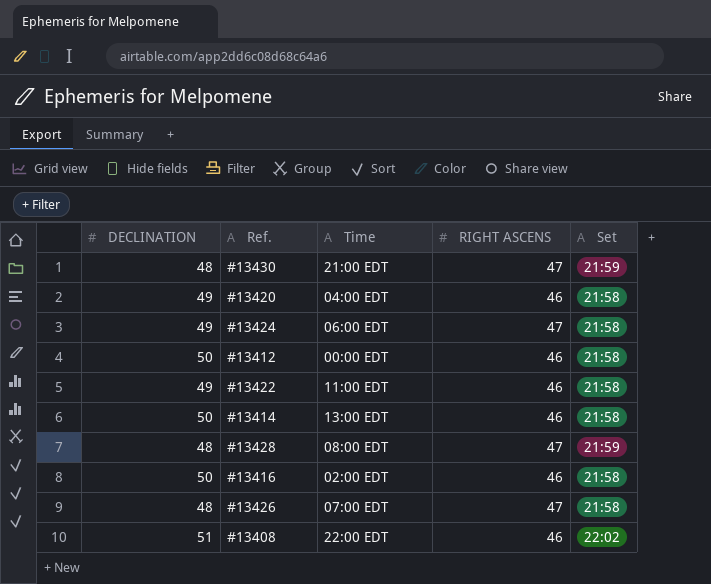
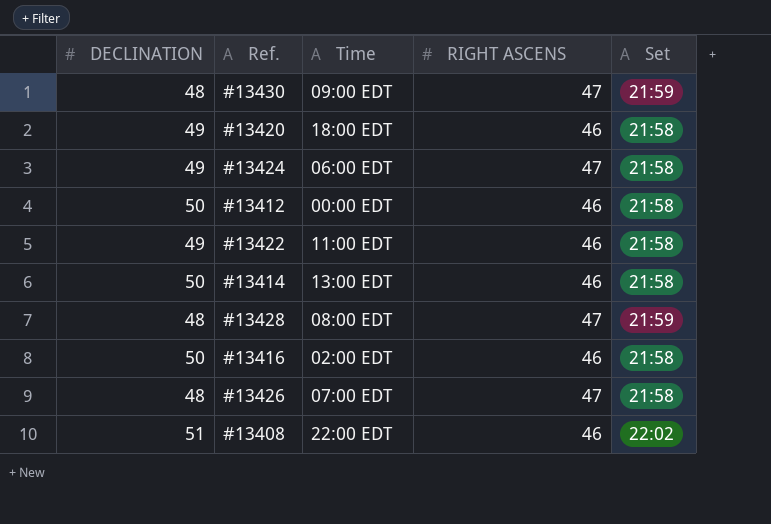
#13430 | Time: 21:00 EDT -> 09:00 EDT
#13420 | Time: 04:00 EDT -> 18:00 EDT

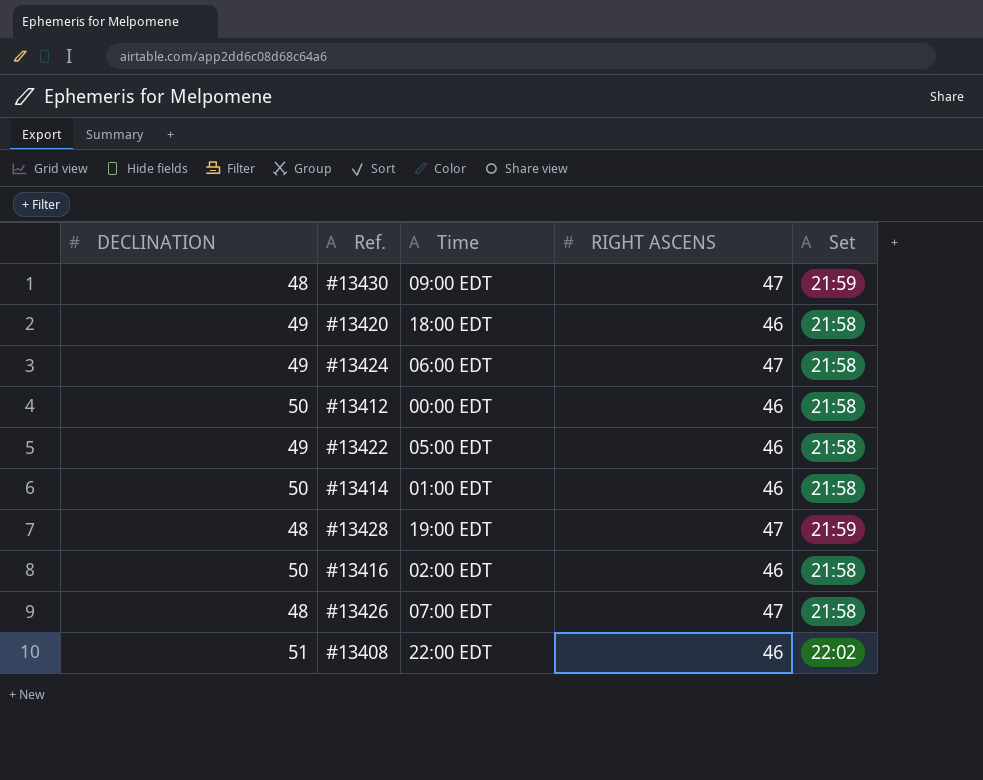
#13422 | Time: 11:00 EDT -> 05:00 EDT
#13414 | Time: 13:00 EDT -> 01:00 EDT
#13428 | Time: 08:00 EDT -> 19:00 EDT

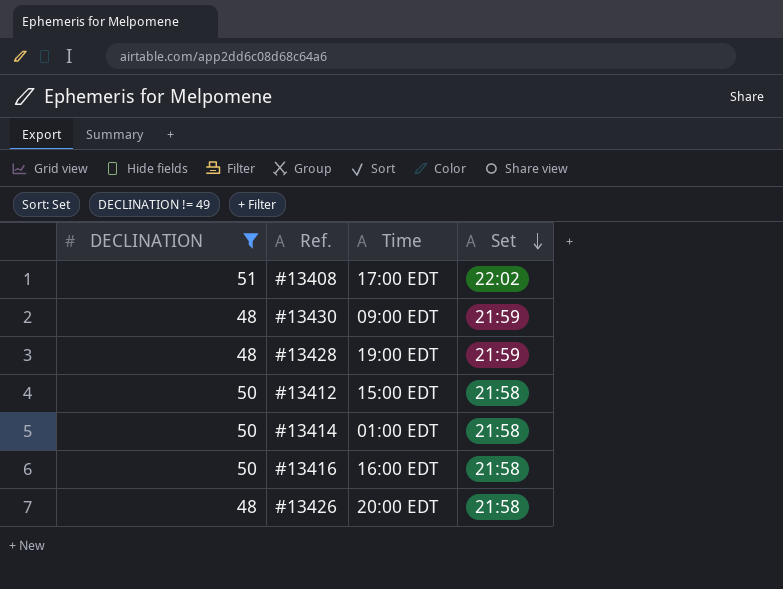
filter: none -> DECLINATION != 49
row order: none -> Set descending
column RIGHT ASCENS | position: 4 -> none
#13408 | Time: 22:00 EDT -> 17:00 EDT
#13412 | Time: 00:00 EDT -> 15:00 EDT
#13416 | Time: 02:00 EDT -> 16:00 EDT
#13426 | Time: 07:00 EDT -> 20:00 EDT

